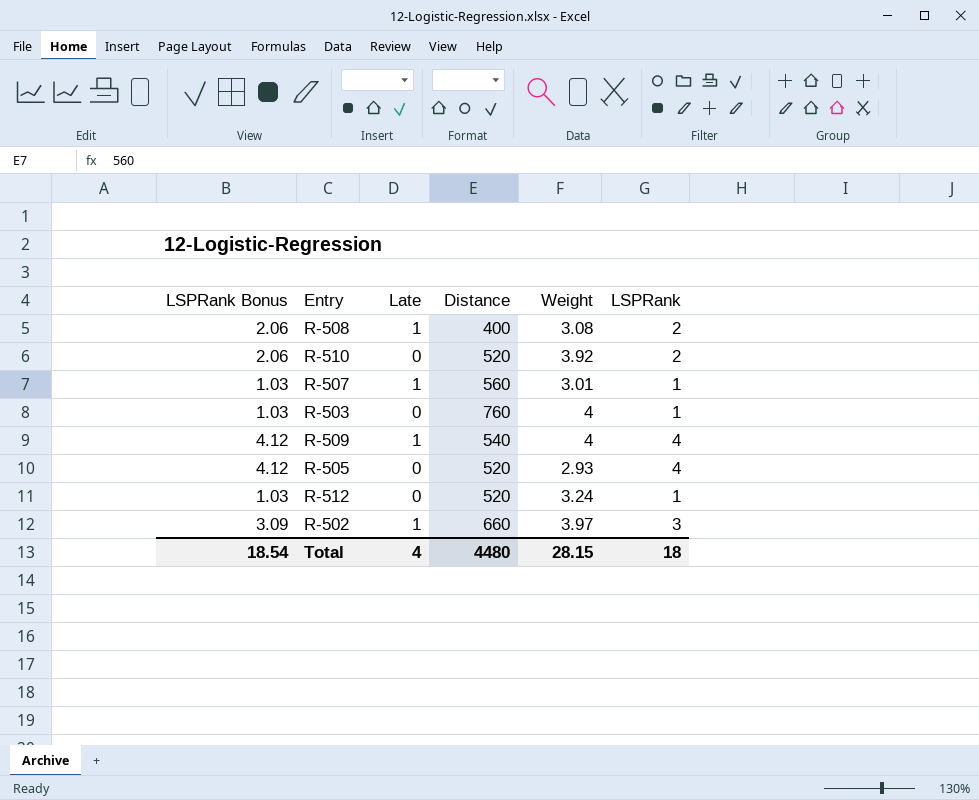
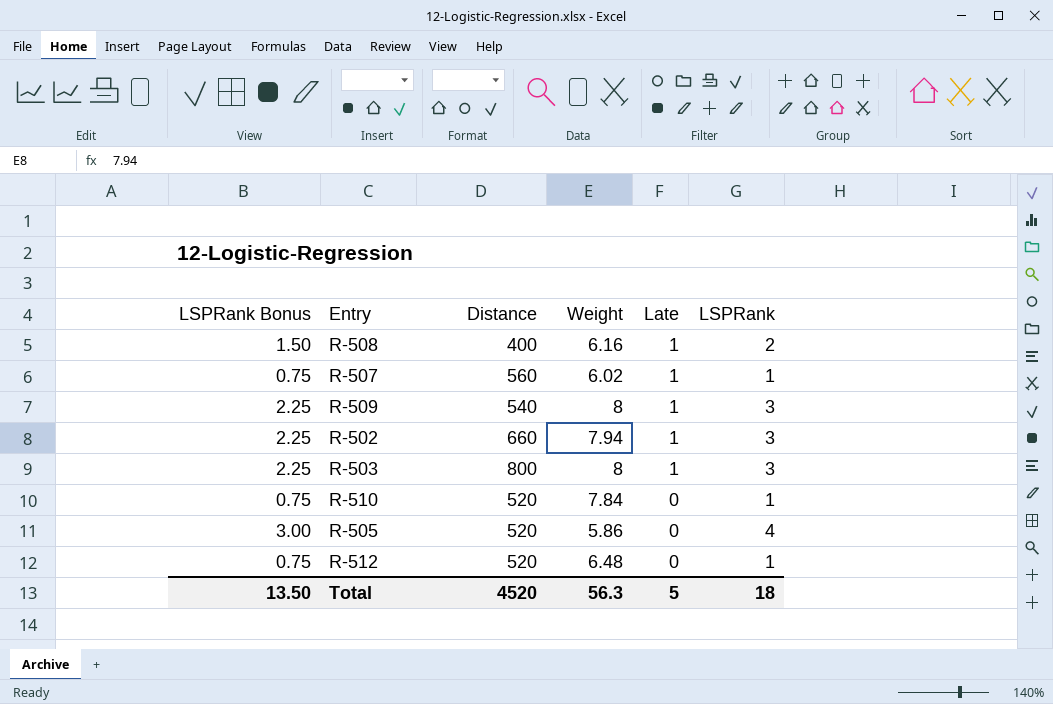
row order: none -> Late descending
column LSPRank Bonus | formula: [LSPRank] * 1.03 -> [LSPRank] * 0.75
column Late | position: 3 -> 5
R-508 | Weight: 3.08 -> 6.16
R-507 | Weight: 3.01 -> 6.02
R-509 | Weight: 4 -> 8
R-509 | LSPRank: 4 -> 3
R-502 | Weight: 3.97 -> 7.94
R-503 | Distance: 760 -> 800
R-503 | Weight: 4 -> 8
R-503 | Late: 0 -> 1
R-503 | LSPRank: 1 -> 3
R-510 | Weight: 3.92 -> 7.84
R-510 | LSPRank: 2 -> 1
R-505 | Weight: 2.93 -> 5.86
R-512 | Weight: 3.24 -> 6.48
Total | LSPRank Bonus: 18.54 -> 13.50
Total | Distance: 4480 -> 4520
Total | Weight: 28.15 -> 56.3
Total | Late: 4 -> 5

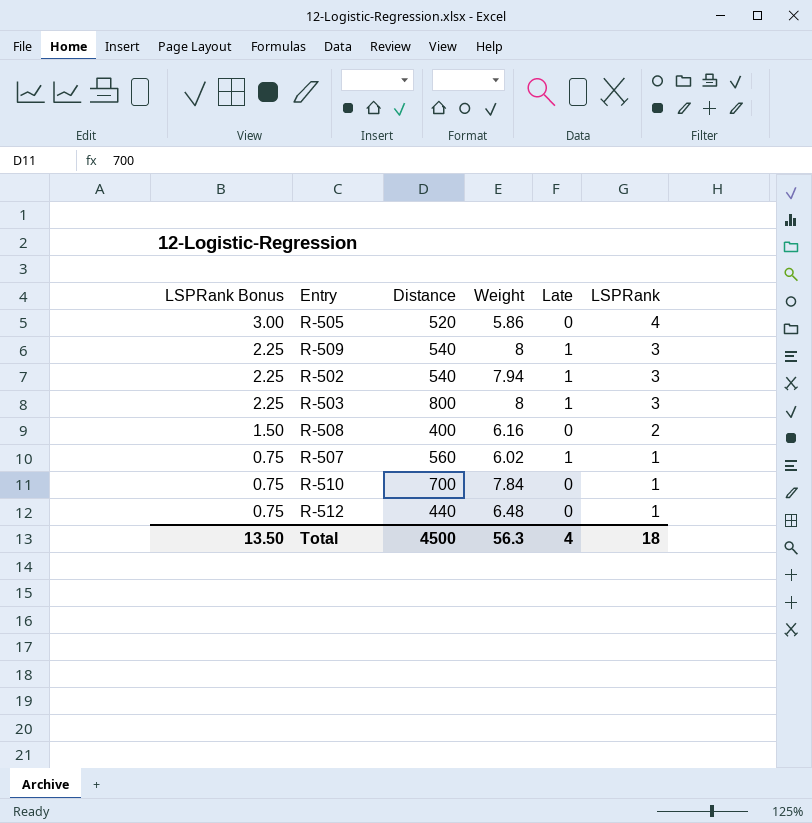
row order: Late descending -> LSPRank Bonus descending
R-502 | Distance: 660 -> 540
R-508 | Late: 1 -> 0
R-510 | Distance: 520 -> 700
R-512 | Distance: 520 -> 440
Total | Distance: 4520 -> 4500
Total | Late: 5 -> 4

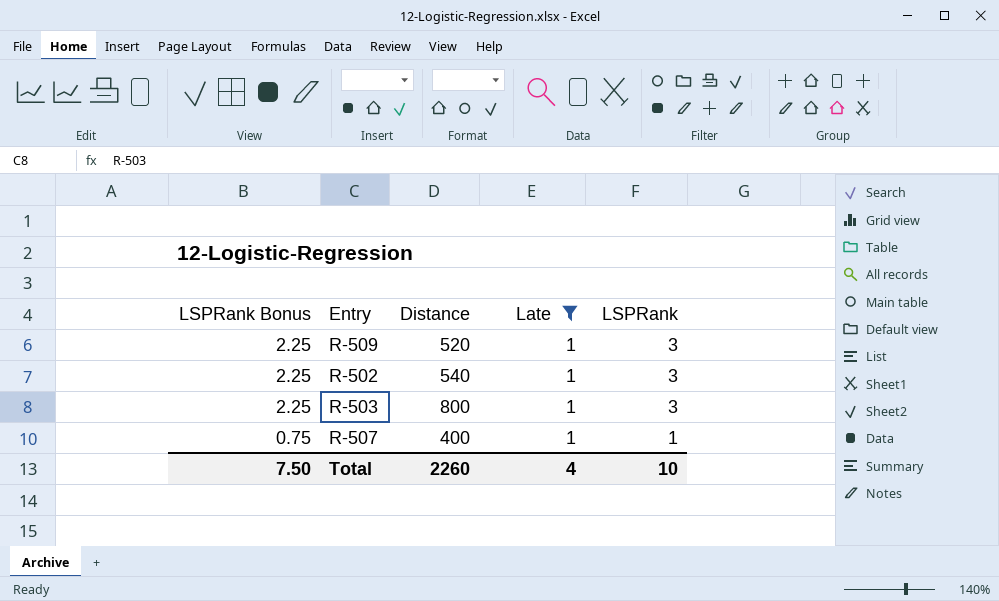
filter: none -> Late = 1
column Weight | position: 4 -> none
R-509 | Distance: 540 -> 520
R-507 | Distance: 560 -> 400
Total | LSPRank Bonus: 13.50 -> 7.50
Total | Distance: 4500 -> 2260
Total | LSPRank: 18 -> 10

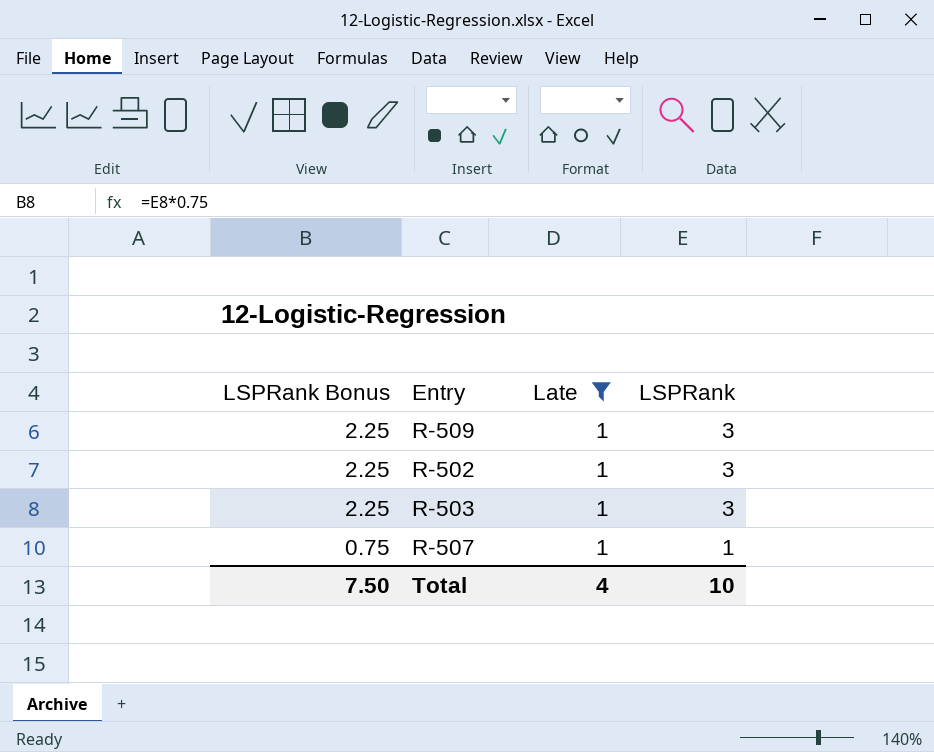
column Distance | position: 3 -> none

